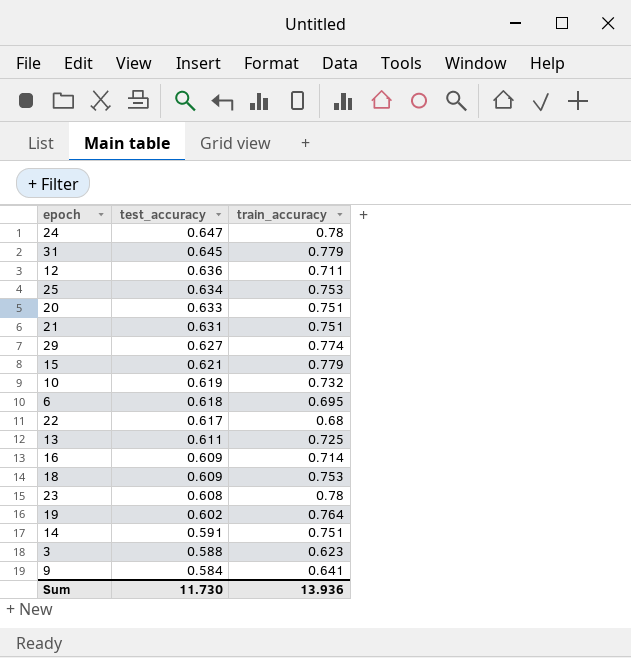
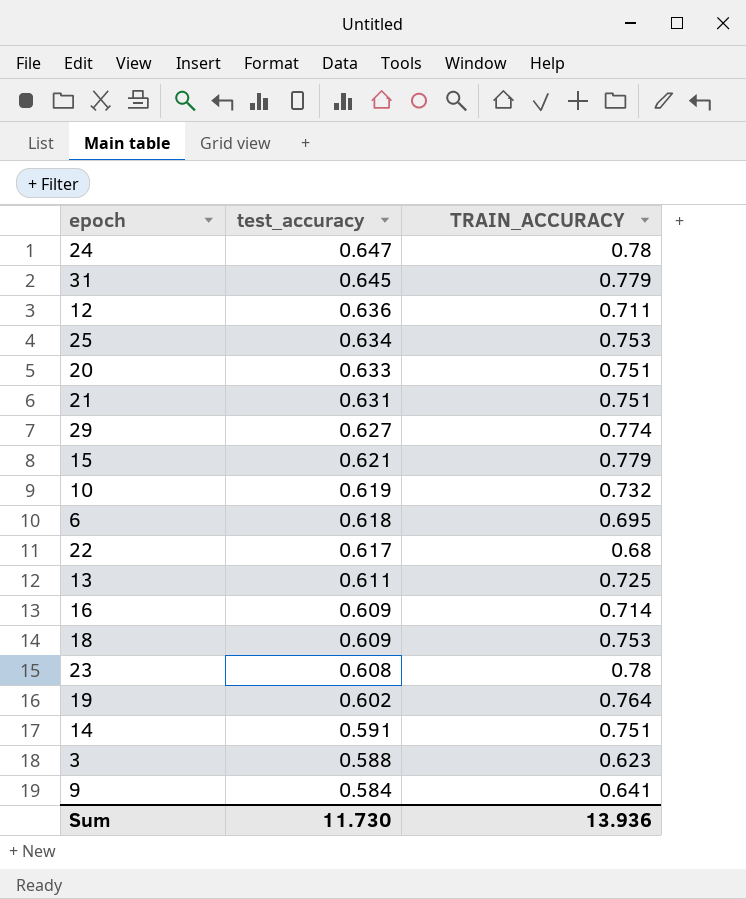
column name: train_accuracy -> TRAIN_ACCURACY

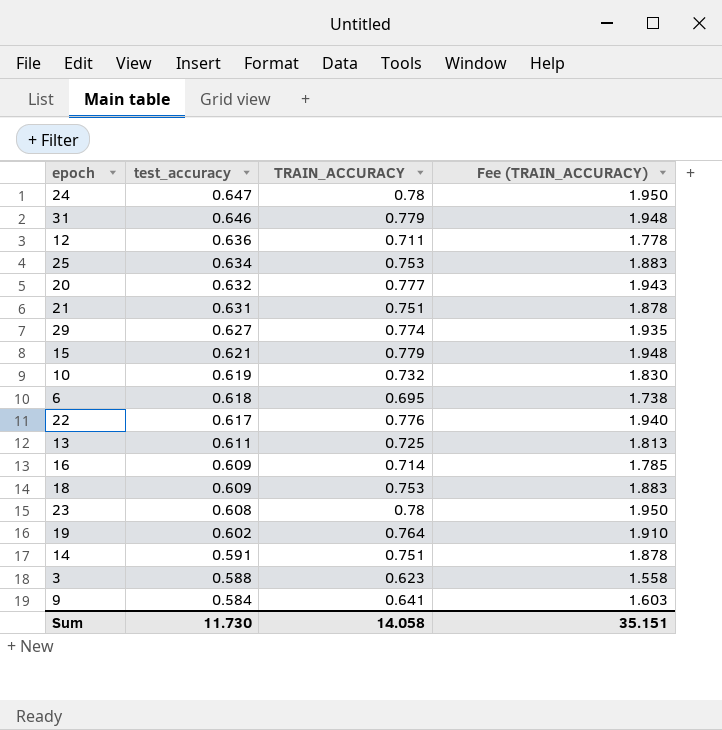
column Fee (TRAIN_ACCURACY) | formula: none -> [TRAIN_ACCURACY] * 2.5
31 | test_accuracy: 0.645 -> 0.646
20 | test_accuracy: 0.633 -> 0.632
20 | TRAIN_ACCURACY: 0.751 -> 0.777
22 | TRAIN_ACCURACY: 0.68 -> 0.776
Sum | TRAIN_ACCURACY: 13.936 -> 14.058

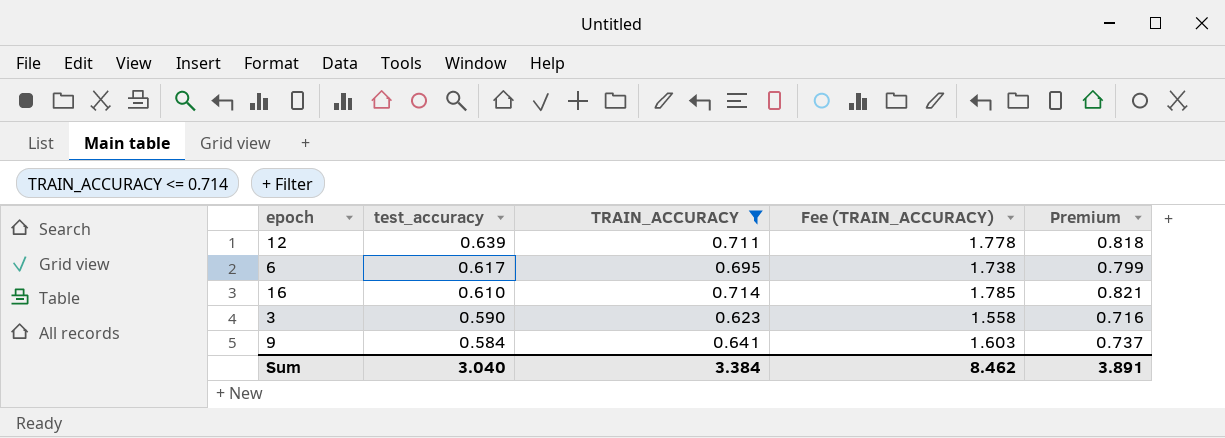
filter: none -> TRAIN_ACCURACY <= 0.714
column Premium | formula: none -> [TRAIN_ACCURACY] * 1.15
12 | test_accuracy: 0.636 -> 0.639
6 | test_accuracy: 0.618 -> 0.617
16 | test_accuracy: 0.609 -> 0.610
3 | test_accuracy: 0.588 -> 0.590
Sum | test_accuracy: 11.730 -> 3.040
Sum | TRAIN_ACCURACY: 14.058 -> 3.384
Sum | Fee (TRAIN_ACCURACY): 35.151 -> 8.462

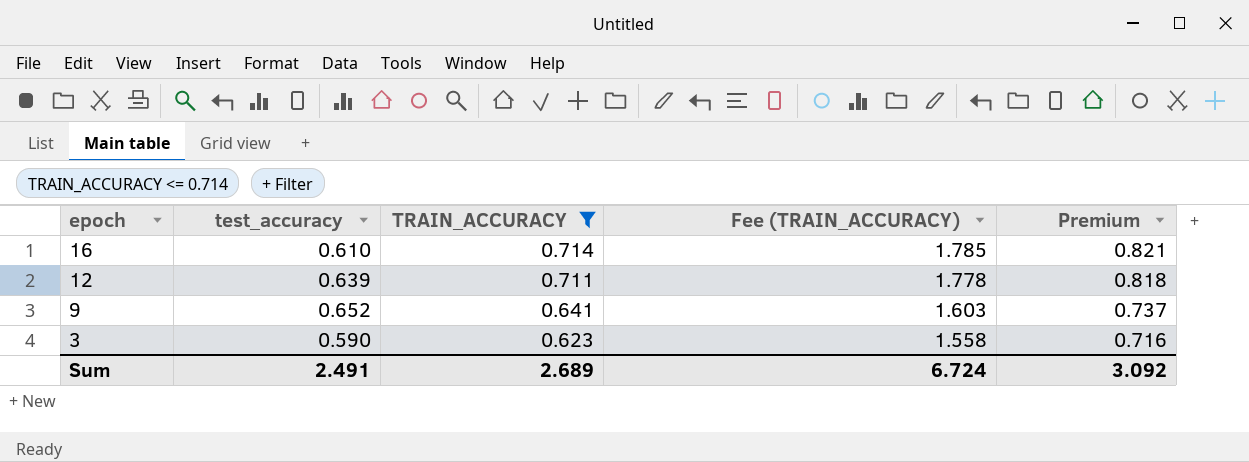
row order: test_accuracy descending -> epoch descending
row 6: 0.617 | 0.695 | 1.738 | 0.799 -> none
9 | test_accuracy: 0.584 -> 0.652
Sum | test_accuracy: 3.040 -> 2.491
Sum | TRAIN_ACCURACY: 3.384 -> 2.689
Sum | Fee (TRAIN_ACCURACY): 8.462 -> 6.724
Sum | Premium: 3.891 -> 3.092

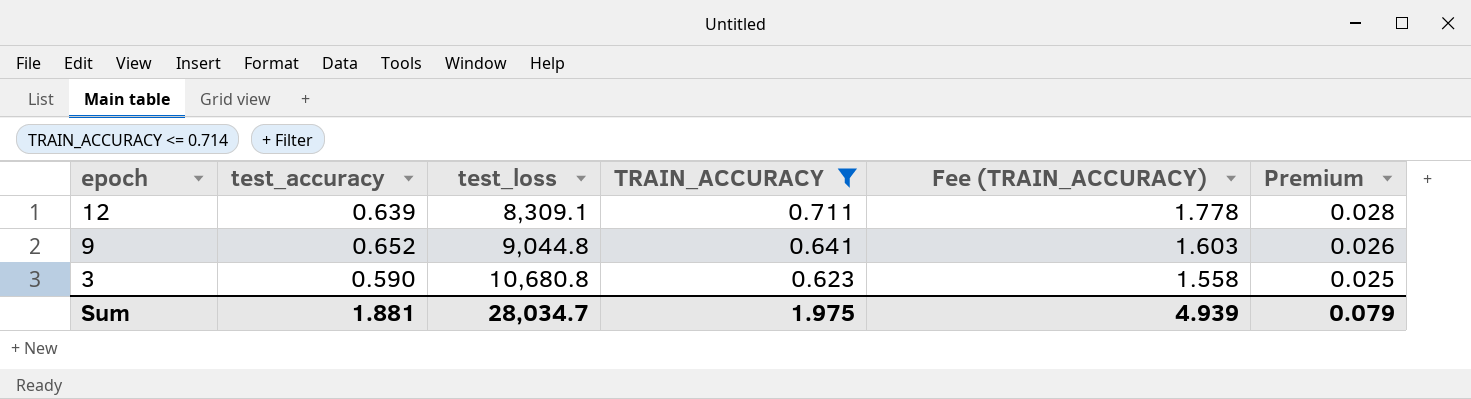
column test_loss | position: none -> 3
column Premium | formula: [TRAIN_ACCURACY] * 1.15 -> [TRAIN_ACCURACY] * 0.04
row 16: 0.610 | 0.714 | 1.785 | 0.821 -> none
Sum | test_accuracy: 2.491 -> 1.881
Sum | TRAIN_ACCURACY: 2.689 -> 1.975
Sum | Fee (TRAIN_ACCURACY): 6.724 -> 4.939
Sum | Premium: 3.092 -> 0.079

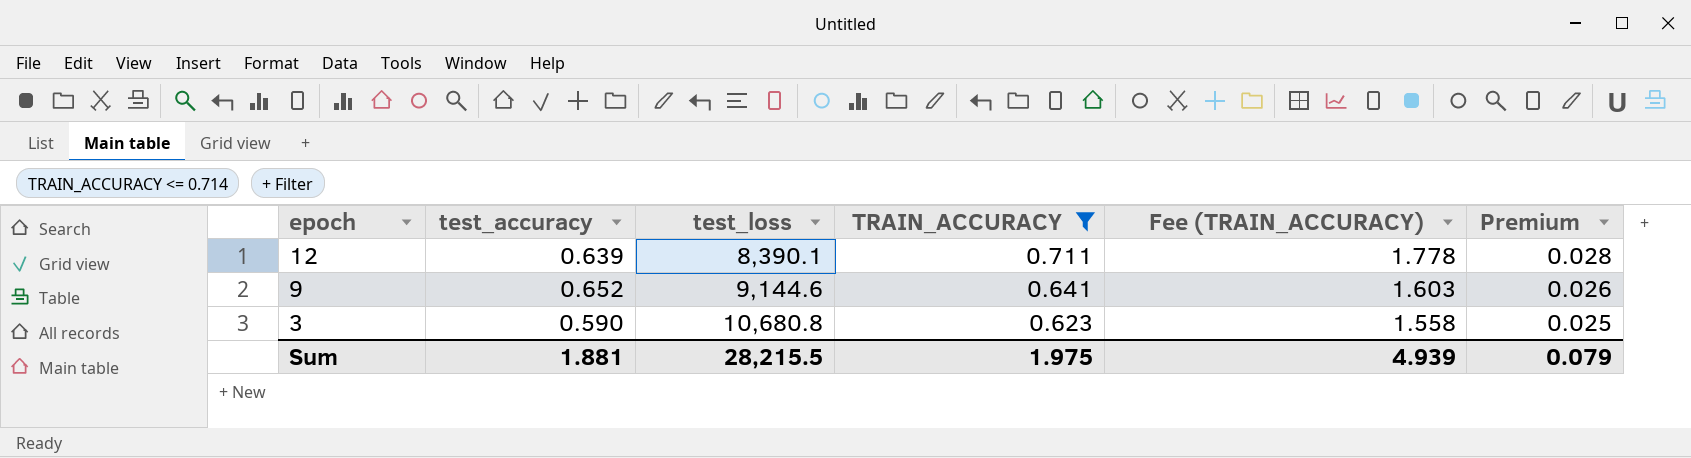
12 | test_loss: 8,309.1 -> 8,390.1
9 | test_loss: 9,044.8 -> 9,144.6
Sum | test_loss: 28,034.7 -> 28,215.5

